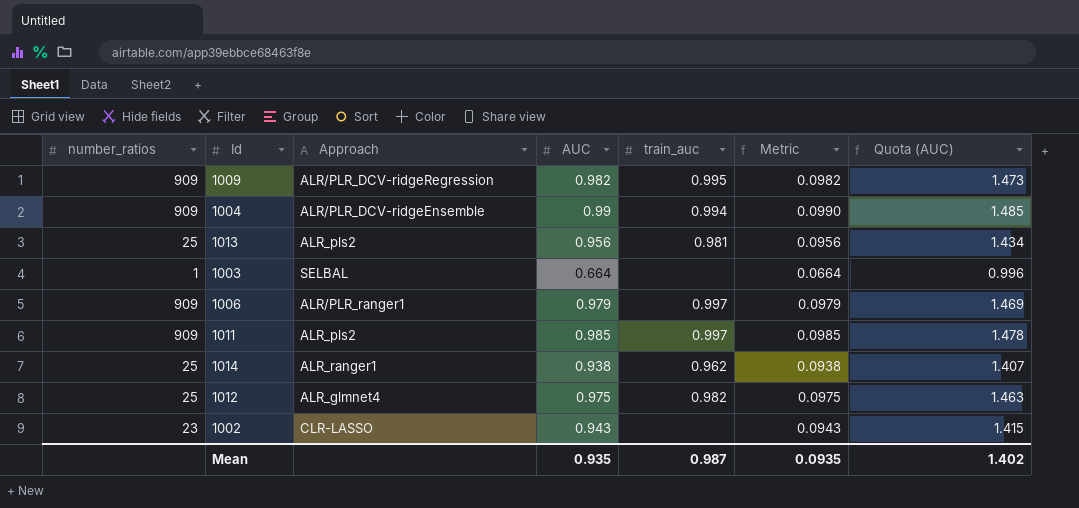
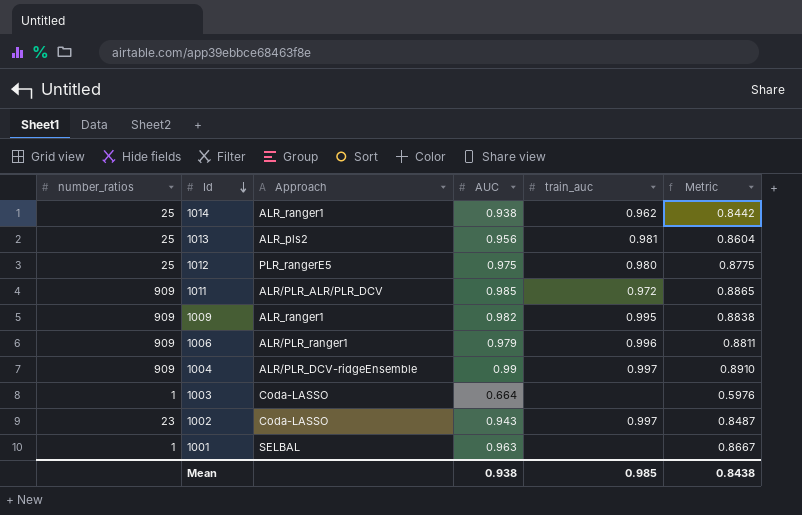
row order: none -> Id descending
column Quota (AUC) | formula: [AUC] * 1.5 -> none
column Metric | formula: [AUC] * 0.1 -> [AUC] * 0.9
1012 | Approach: ALR_glmnet4 -> PLR_rangerE5
1012 | train_auc: 0.982 -> 0.980
1011 | Approach: ALR_pls2 -> ALR/PLR_ALR/PLR_DCV
1011 | train_auc: 0.997 -> 0.972
1009 | Approach: ALR/PLR_DCV-ridgeRegression -> ALR_ranger1
1006 | train_auc: 0.997 -> 0.996
1004 | train_auc: 0.994 -> 0.997
1003 | Approach: SELBAL -> Coda-LASSO
1002 | Approach: CLR-LASSO -> Coda-LASSO
1002 | train_auc: none -> 0.997
row 1001: none -> 1 | SELBAL | 0.963 | none | 0.8667
Mean | AUC: 0.935 -> 0.938
Mean | train_auc: 0.987 -> 0.985
Mean | Metric: 0.0935 -> 0.8438

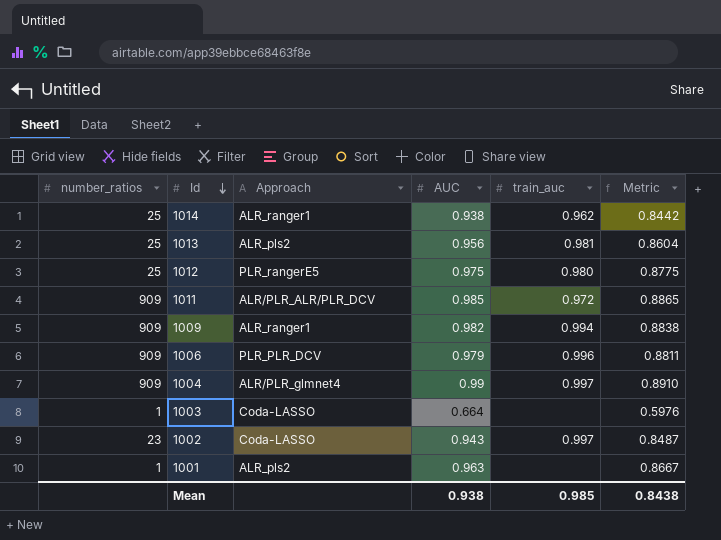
1009 | train_auc: 0.995 -> 0.994
1006 | Approach: ALR/PLR_ranger1 -> PLR_PLR_DCV
1004 | Approach: ALR/PLR_DCV-ridgeEnsemble -> ALR/PLR_glmnet4
1001 | Approach: SELBAL -> ALR_pls2

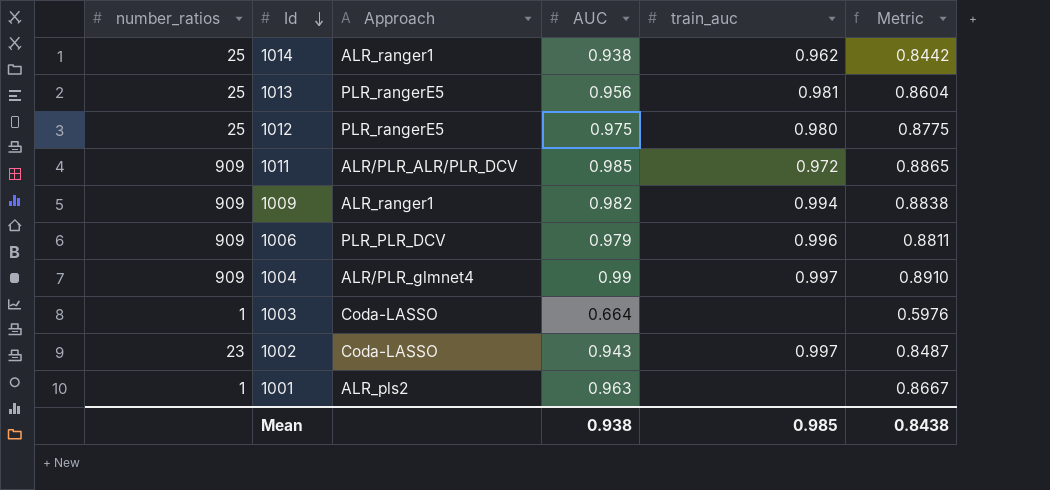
1013 | Approach: ALR_pls2 -> PLR_rangerE5

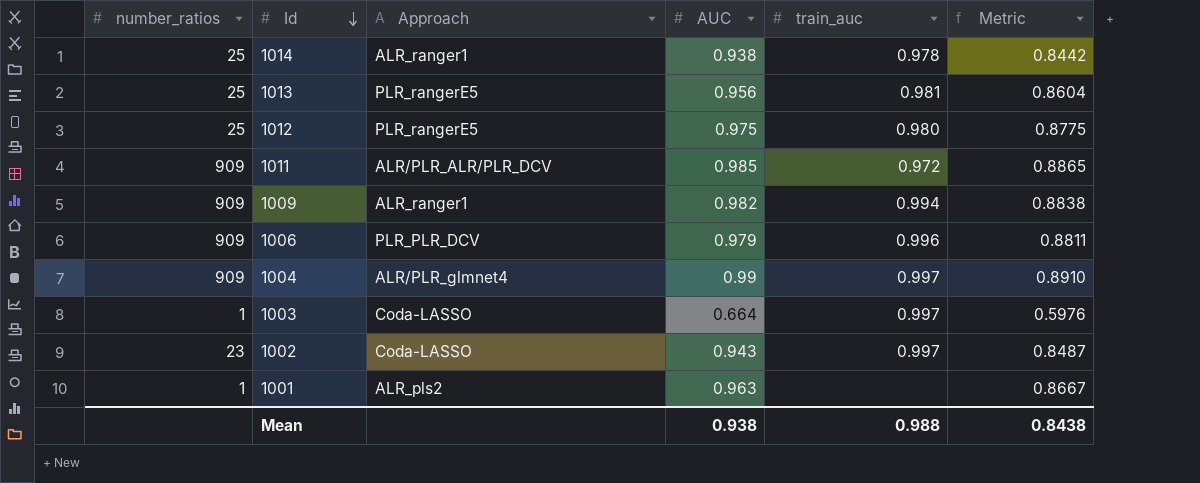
1014 | train_auc: 0.962 -> 0.978
1003 | train_auc: none -> 0.997
Mean | train_auc: 0.985 -> 0.988

